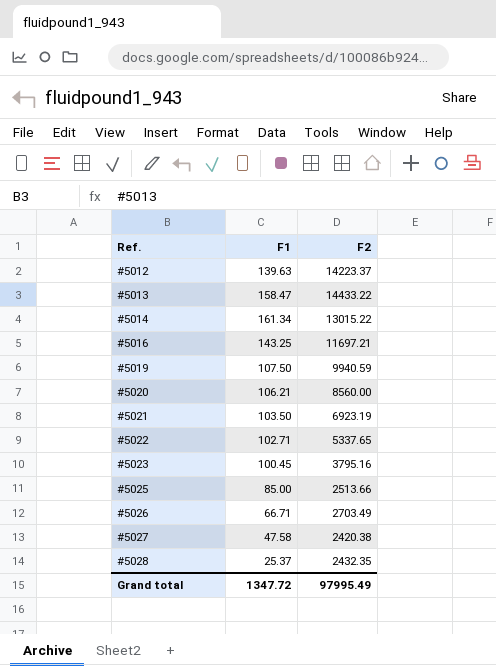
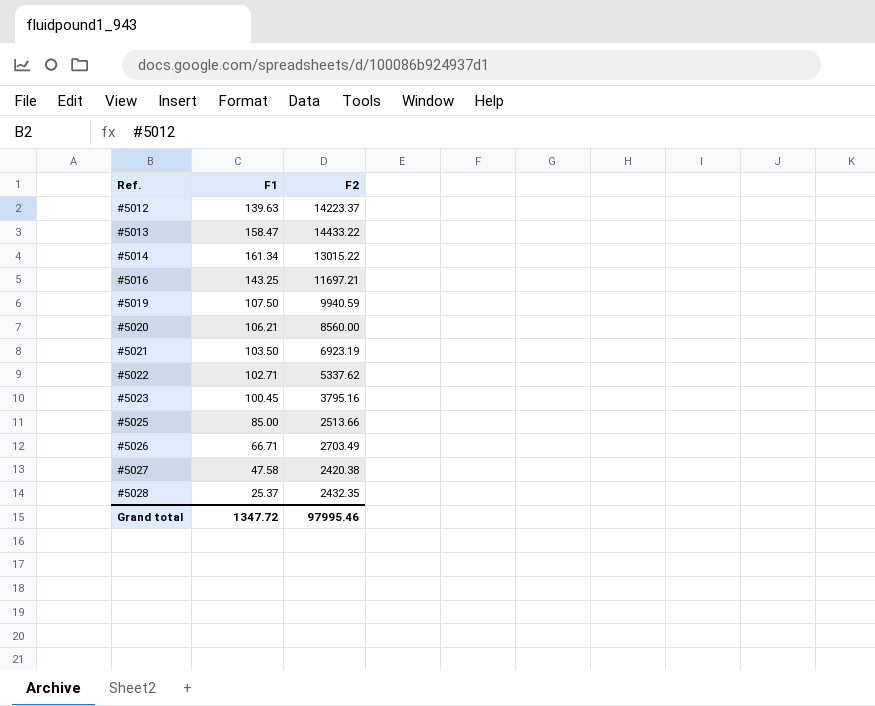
#5022 | F2: 5337.65 -> 5337.62
Grand total | F2: 97995.49 -> 97995.46

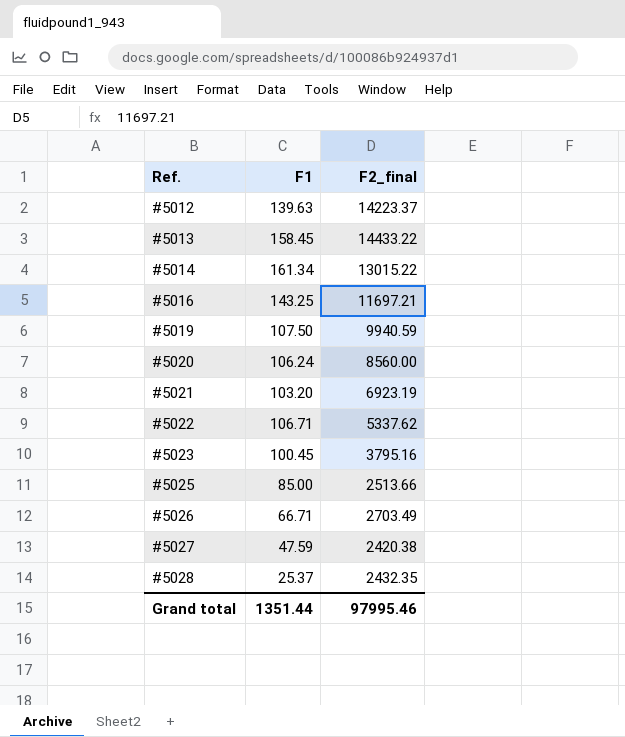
column name: F2 -> F2_final
#5013 | F1: 158.47 -> 158.45
#5020 | F1: 106.21 -> 106.24
#5021 | F1: 103.50 -> 103.20
#5022 | F1: 102.71 -> 106.71
#5027 | F1: 47.58 -> 47.59
Grand total | F1: 1347.72 -> 1351.44

